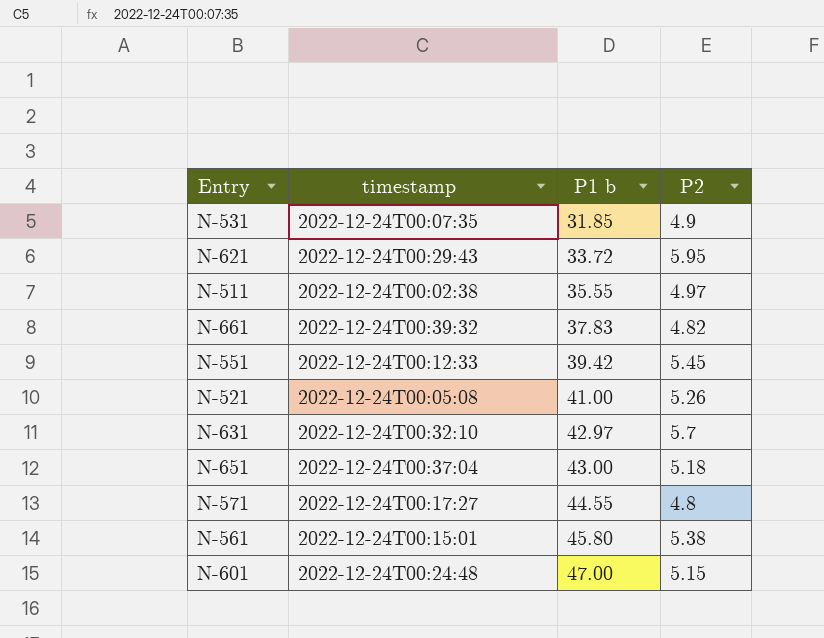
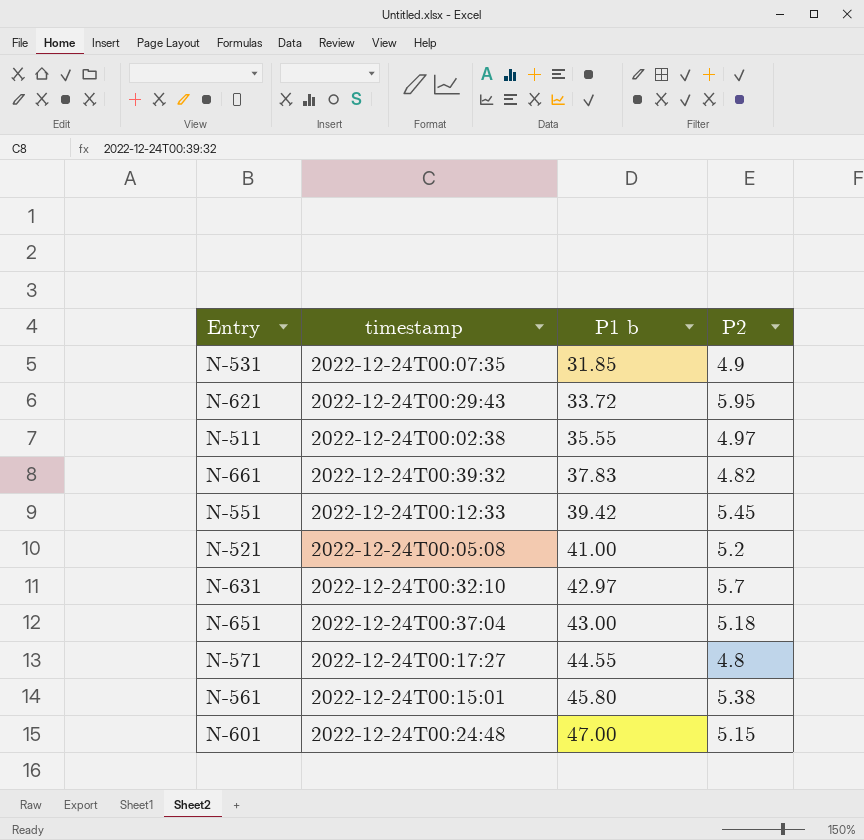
N-521 | P2: 5.26 -> 5.2

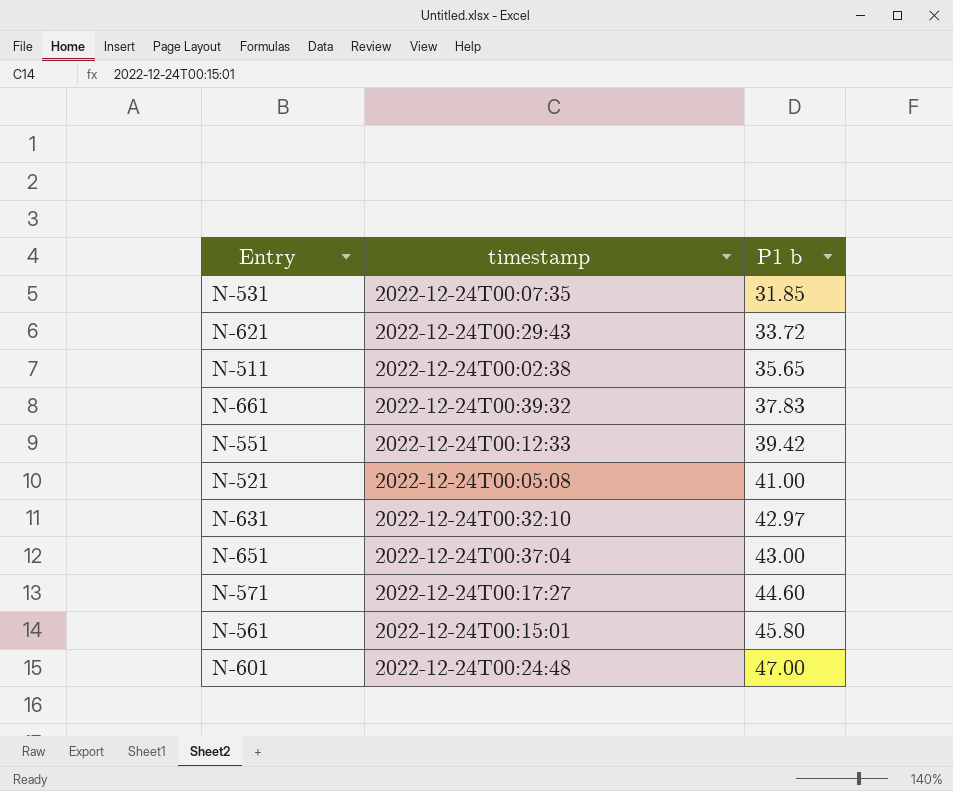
column P2 | position: 4 -> none
N-511 | P1 b: 35.55 -> 35.65
N-571 | P1 b: 44.55 -> 44.60

